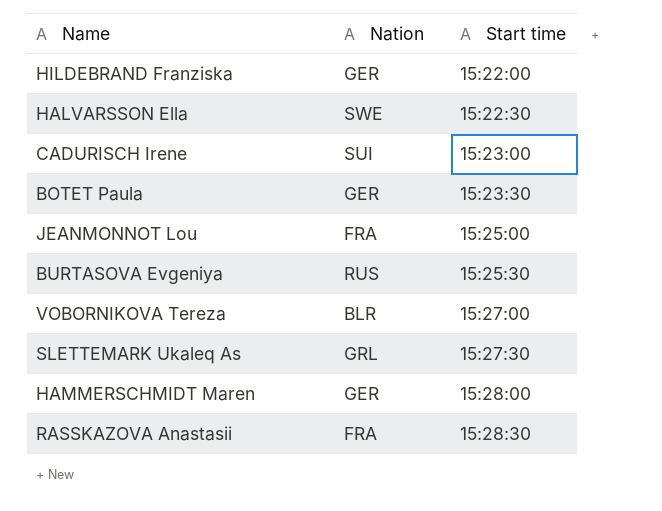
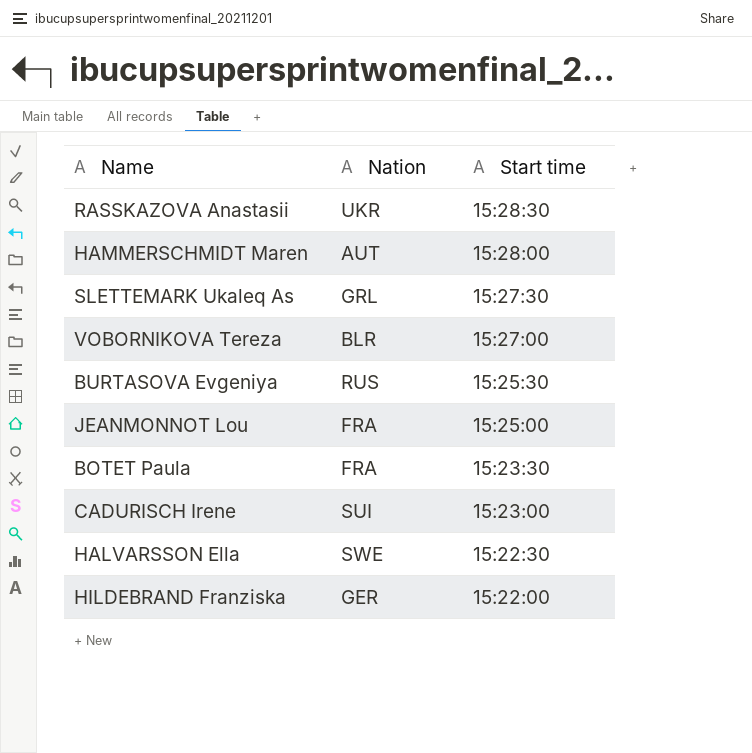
row order: Start time ascending -> Start time descending
RASSKAZOVA Anastasii | Nation: FRA -> UKR
HAMMERSCHMIDT Maren | Nation: GER -> AUT
BOTET Paula | Nation: GER -> FRA

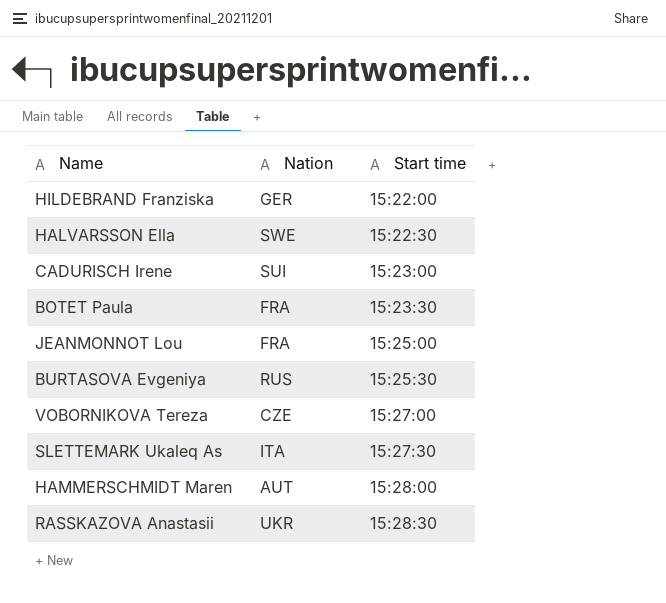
row order: Start time descending -> Start time ascending
VOBORNIKOVA Tereza | Nation: BLR -> CZE
SLETTEMARK Ukaleq As | Nation: GRL -> ITA

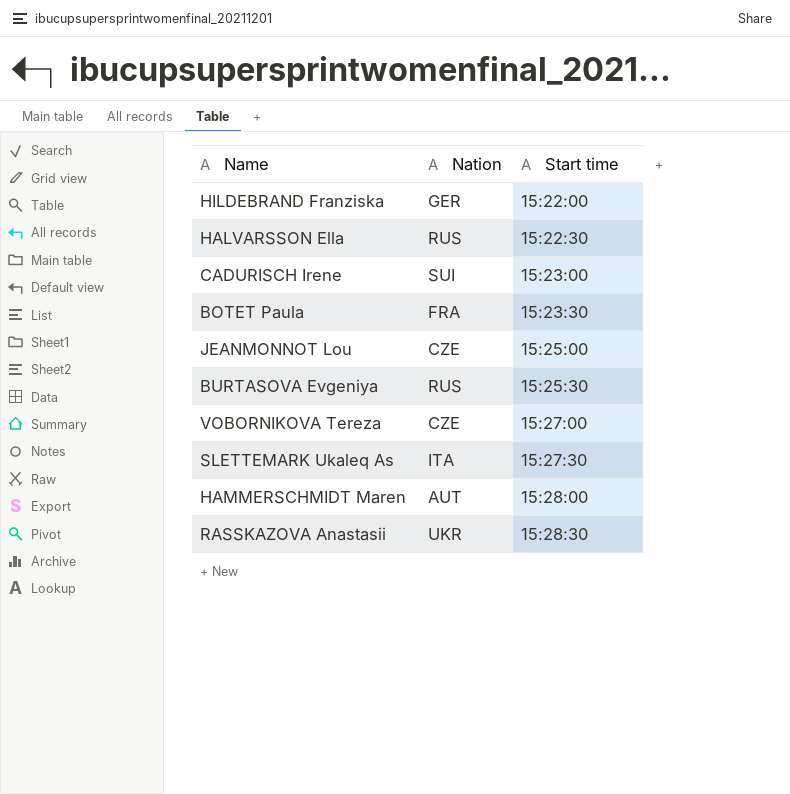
HALVARSSON Ella | Nation: SWE -> RUS
JEANMONNOT Lou | Nation: FRA -> CZE

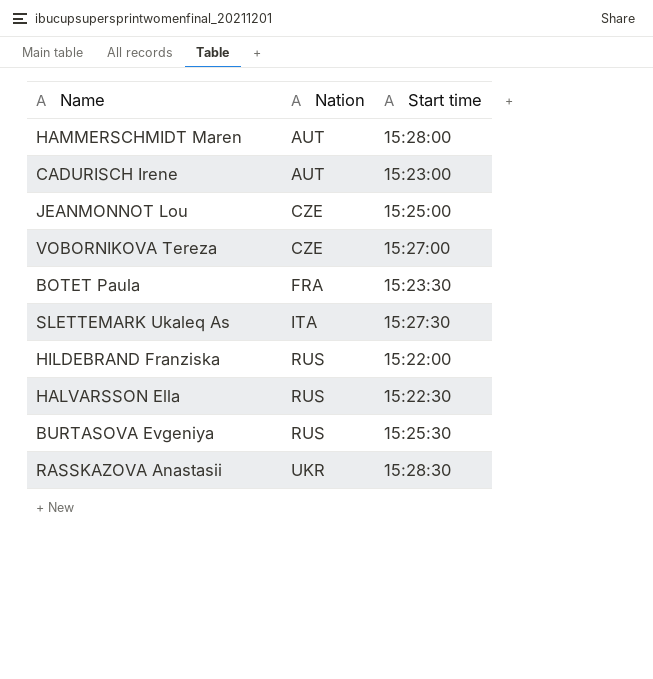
row order: Start time ascending -> Nation ascending
CADURISCH Irene | Nation: SUI -> AUT
HILDEBRAND Franziska | Nation: GER -> RUS

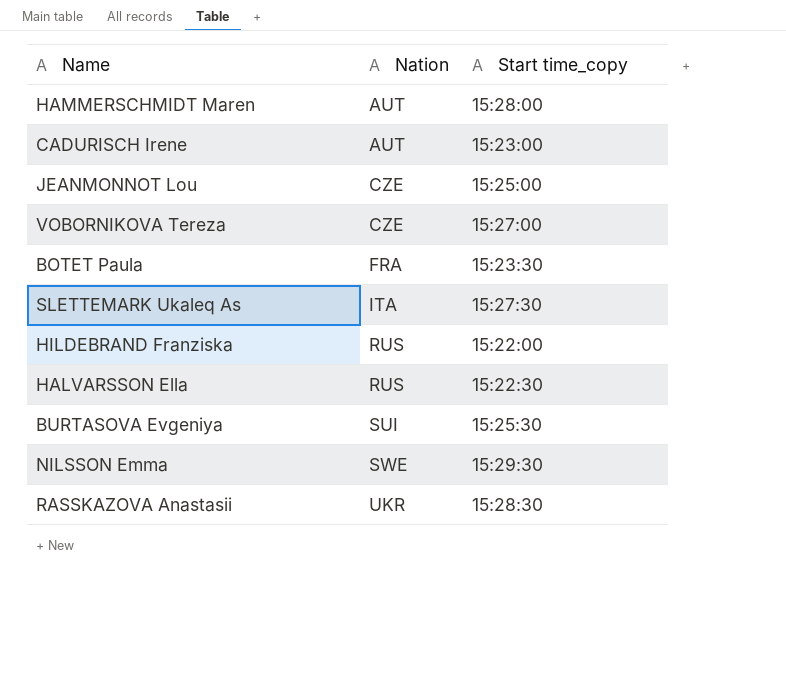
column name: Start time -> Start time_copy
BURTASOVA Evgeniya | Nation: RUS -> SUI
row NILSSON Emma: none -> SWE | 15:29:30

